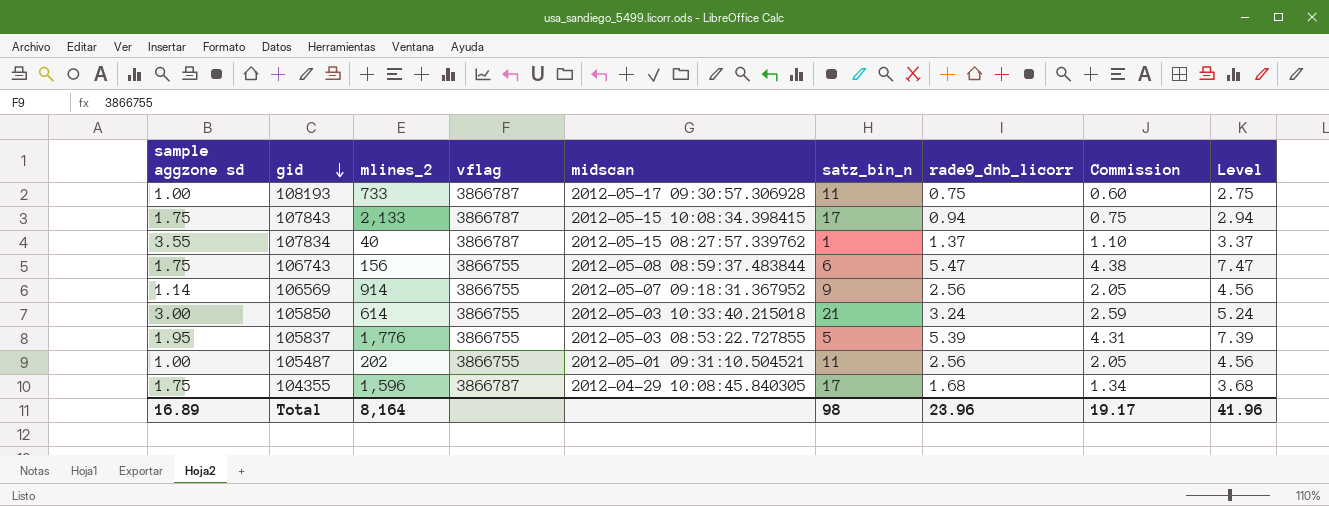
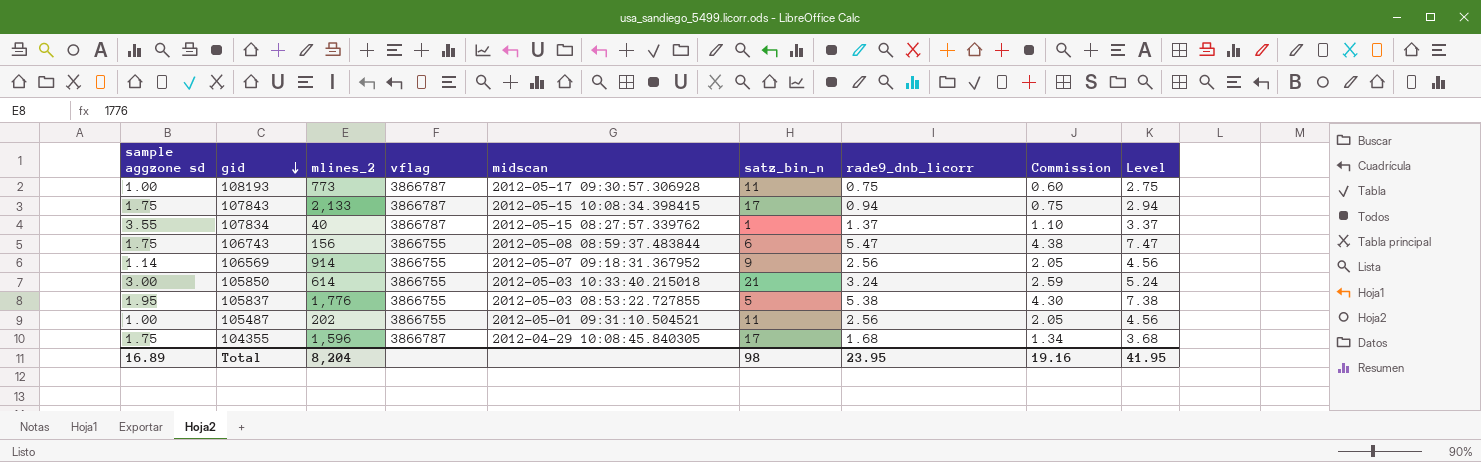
108193 | mlines_2: 733 -> 773
105837 | rade9_dnb_licorr: 5.39 -> 5.38
105837 | Commission: 4.31 -> 4.30
105837 | Level: 7.39 -> 7.38
Total | mlines_2: 8,164 -> 8,204
Total | rade9_dnb_licorr: 23.96 -> 23.95
Total | Commission: 19.17 -> 19.16
Total | Level: 41.96 -> 41.95

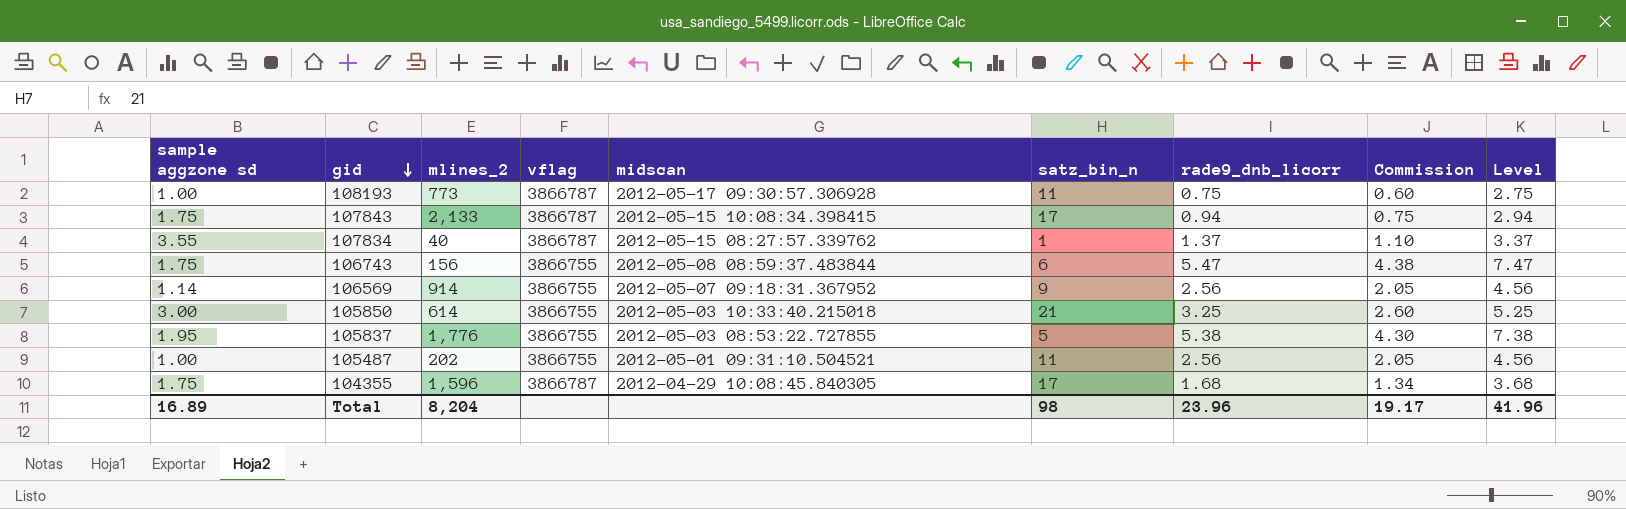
105850 | rade9_dnb_licorr: 3.24 -> 3.25
105850 | Commission: 2.59 -> 2.60
105850 | Level: 5.24 -> 5.25
Total | rade9_dnb_licorr: 23.95 -> 23.96
Total | Commission: 19.16 -> 19.17
Total | Level: 41.95 -> 41.96

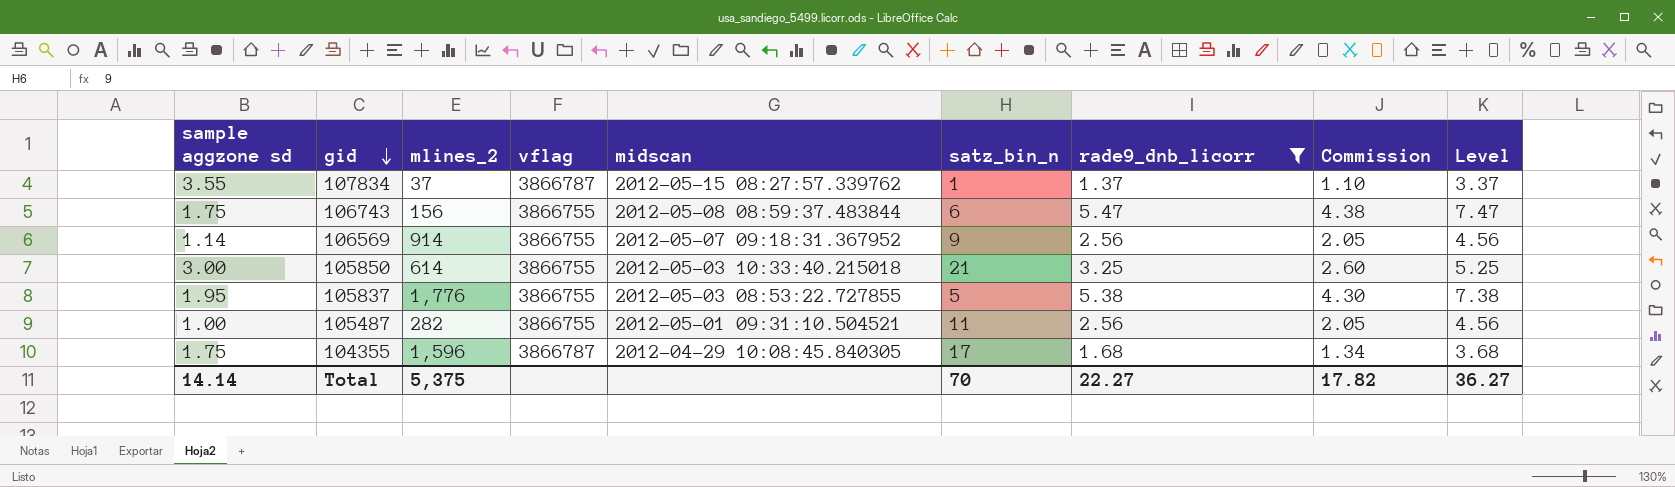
filter: none -> rade9_dnb_licorr >= 1.37
107834 | mlines_2: 40 -> 37
105487 | mlines_2: 202 -> 282
Total | sample aggzone sd: 16.89 -> 14.14
Total | mlines_2: 8,204 -> 5,375
Total | satz_bin_n: 98 -> 70
Total | rade9_dnb_licorr: 23.96 -> 22.27
Total | Commission: 19.17 -> 17.82
Total | Level: 41.96 -> 36.27

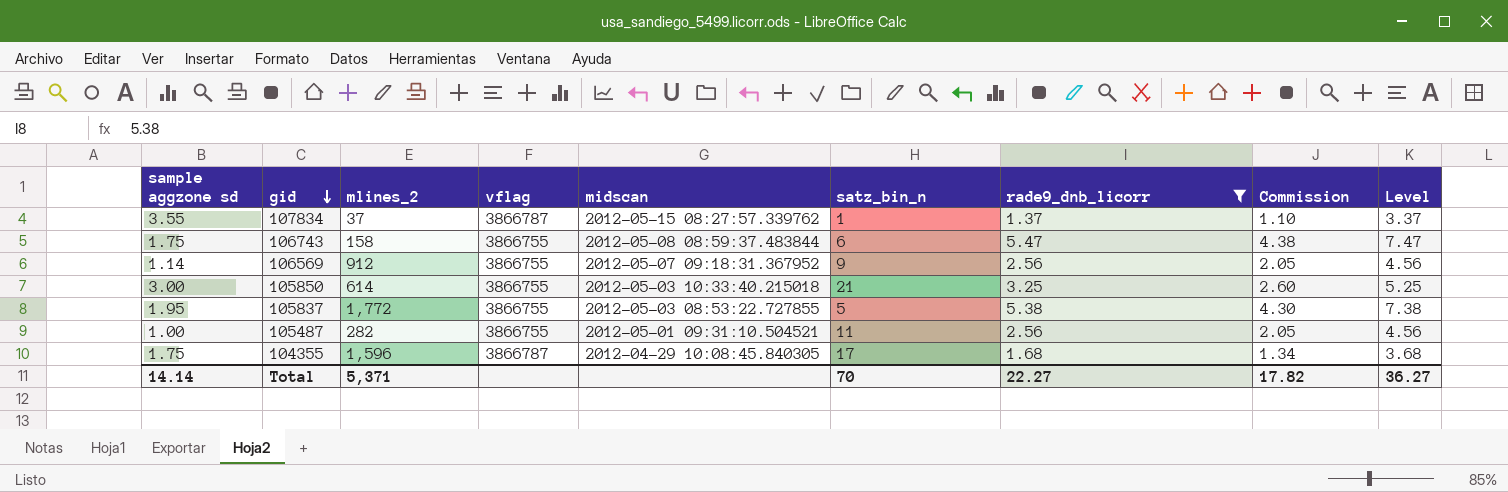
106743 | mlines_2: 156 -> 158
106569 | mlines_2: 914 -> 912
105837 | mlines_2: 1,776 -> 1,772
Total | mlines_2: 5,375 -> 5,371

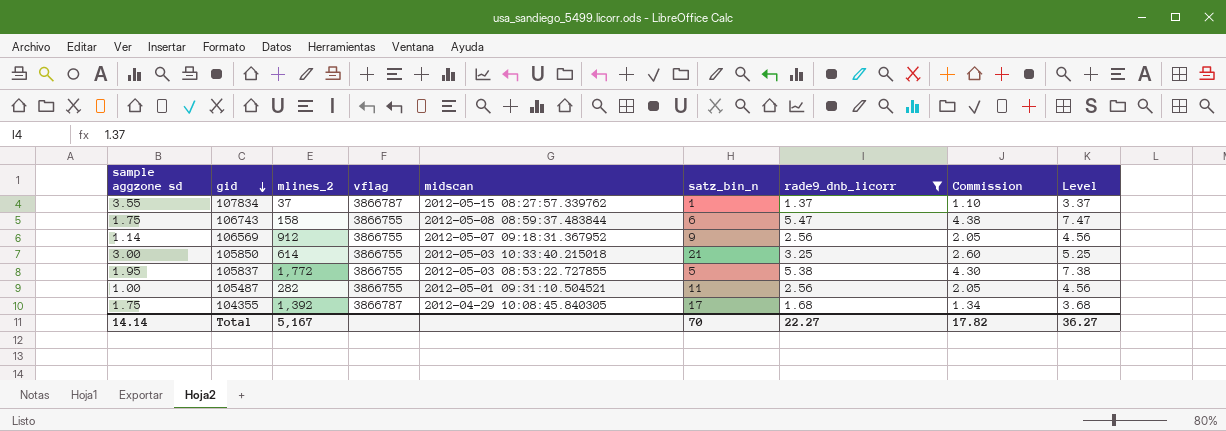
104355 | mlines_2: 1,596 -> 1,392
Total | mlines_2: 5,371 -> 5,167

